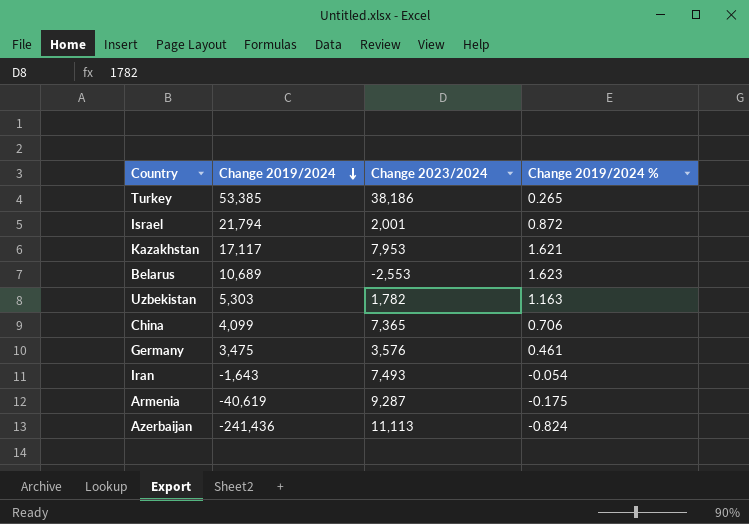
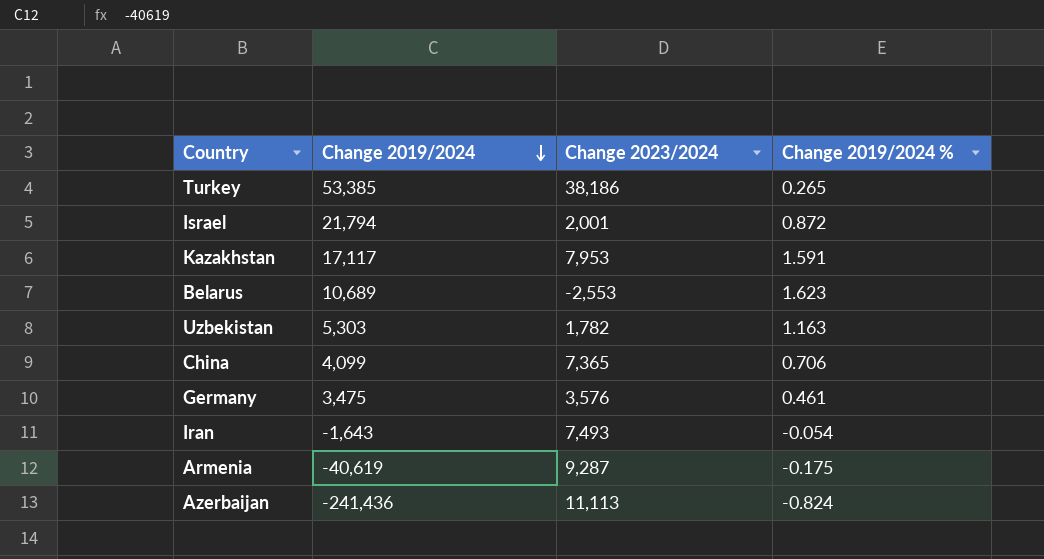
Kazakhstan | Change 2019/2024 %: 1.621 -> 1.591

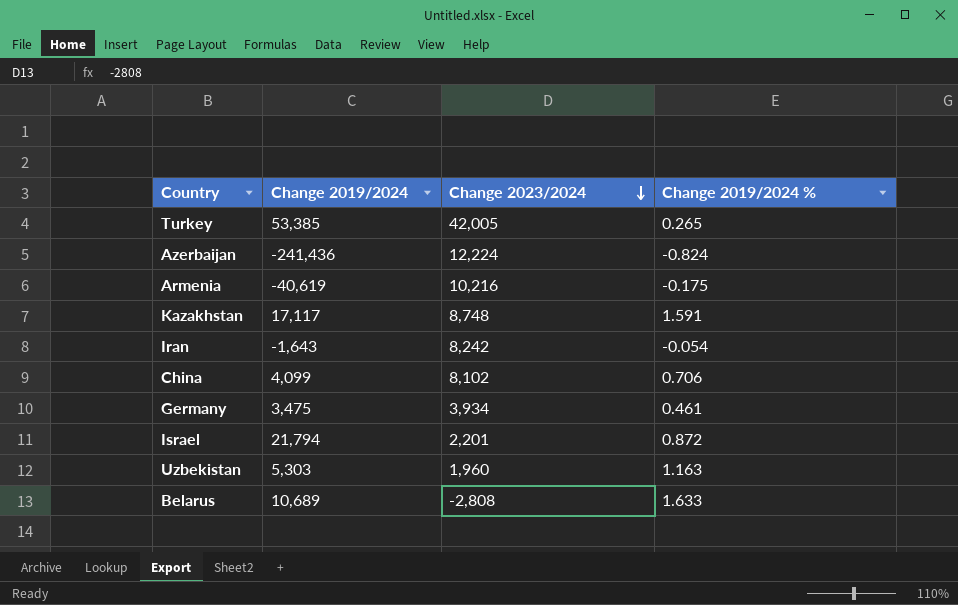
row order: Change 2019/2024 descending -> Change 2023/2024 descending
Turkey | Change 2023/2024: 38,186 -> 42,005
Azerbaijan | Change 2023/2024: 11,113 -> 12,224
Armenia | Change 2023/2024: 9,287 -> 10,216
Kazakhstan | Change 2023/2024: 7,953 -> 8,748
Iran | Change 2023/2024: 7,493 -> 8,242
China | Change 2023/2024: 7,365 -> 8,102
Germany | Change 2023/2024: 3,576 -> 3,934
Israel | Change 2023/2024: 2,001 -> 2,201
Uzbekistan | Change 2023/2024: 1,782 -> 1,960
Belarus | Change 2023/2024: -2,553 -> -2,808
Belarus | Change 2019/2024 %: 1.623 -> 1.633

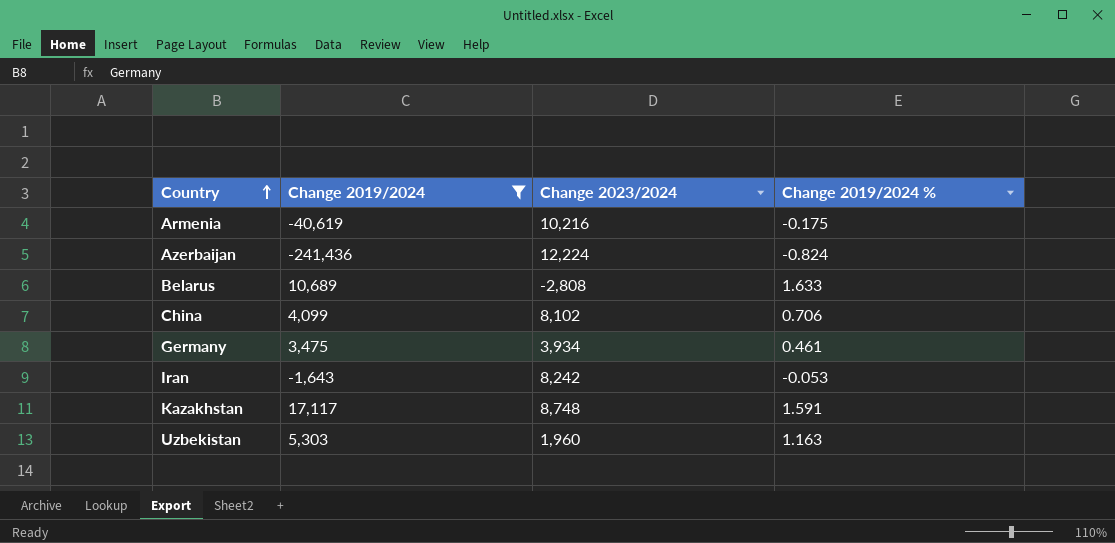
filter: none -> Change 2019/2024 <= 17,117
row order: Change 2023/2024 descending -> Country ascending
Iran | Change 2019/2024 %: -0.054 -> -0.053

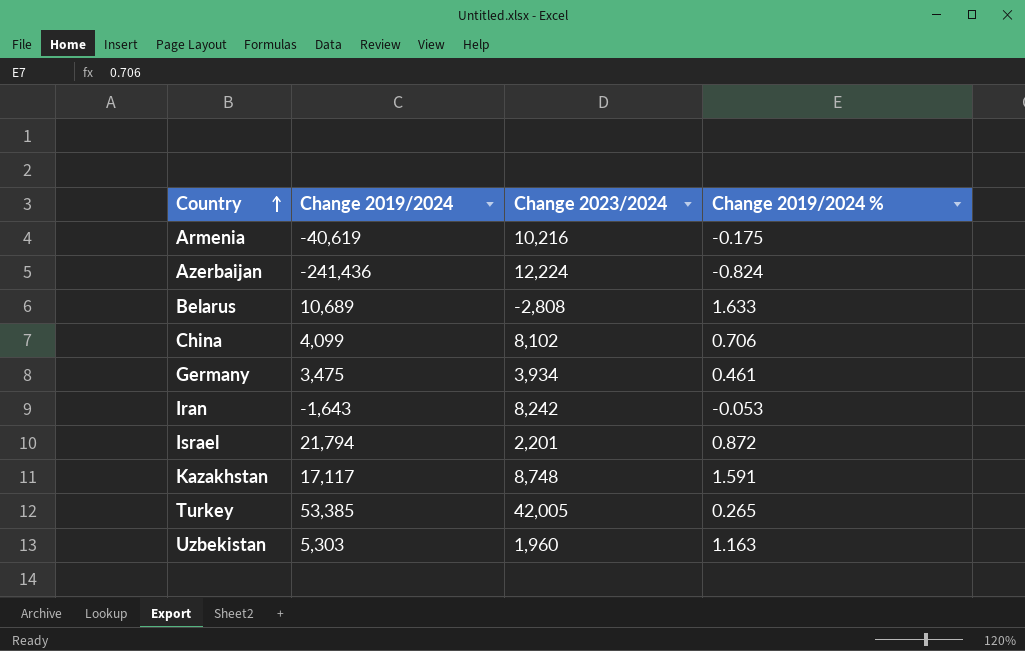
filter: Change 2019/2024 <= 17,117 -> none

